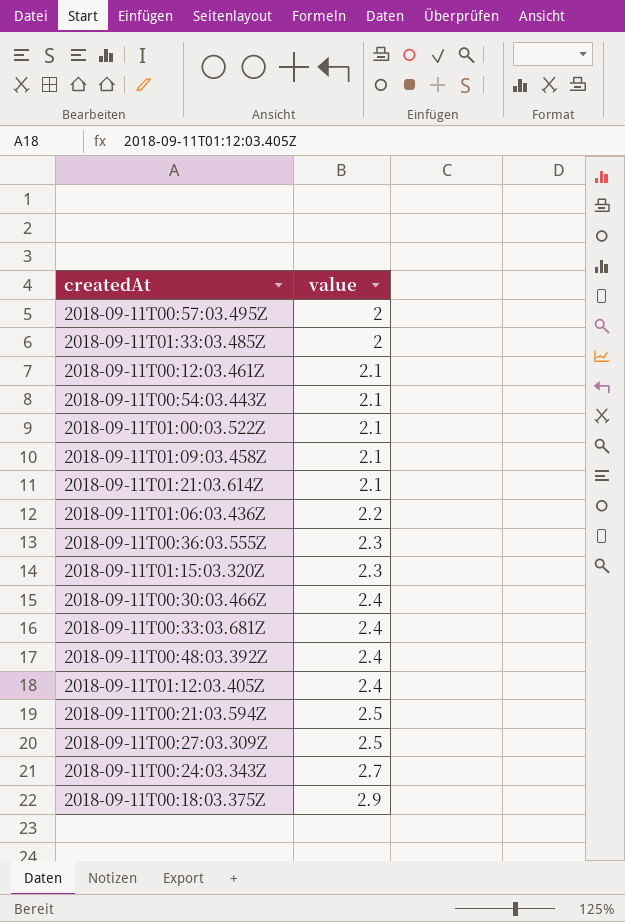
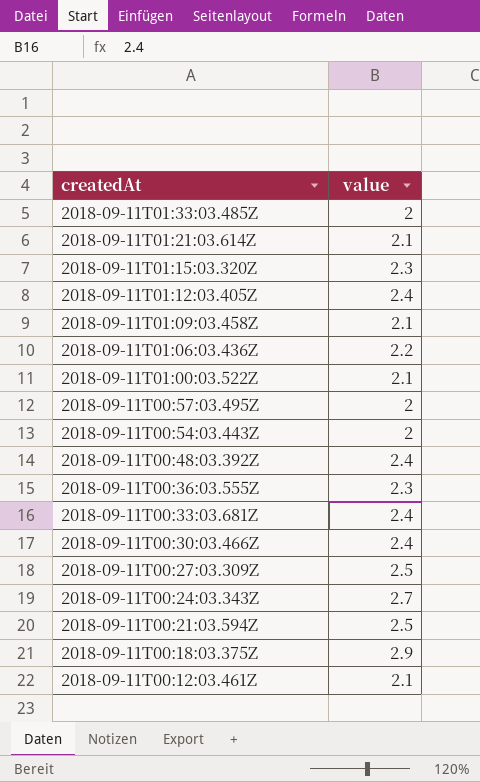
row order: value ascending -> createdAt descending
2018-09-11T00:54:03.443Z | value: 2.1 -> 2

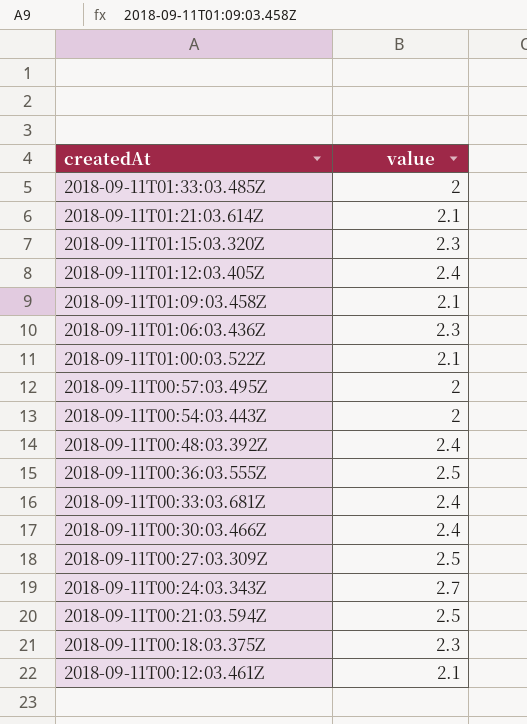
2018-09-11T01:06:03.436Z | value: 2.2 -> 2.3
2018-09-11T00:36:03.555Z | value: 2.3 -> 2.5
2018-09-11T00:18:03.375Z | value: 2.9 -> 2.3

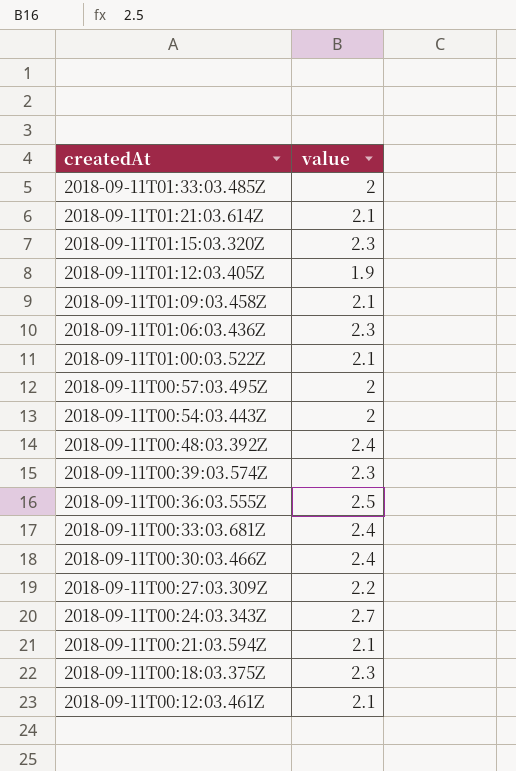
2018-09-11T01:12:03.405Z | value: 2.4 -> 1.9
row 2018-09-11T00:39:03.574Z: none -> 2.3
2018-09-11T00:27:03.309Z | value: 2.5 -> 2.2
2018-09-11T00:21:03.594Z | value: 2.5 -> 2.1

